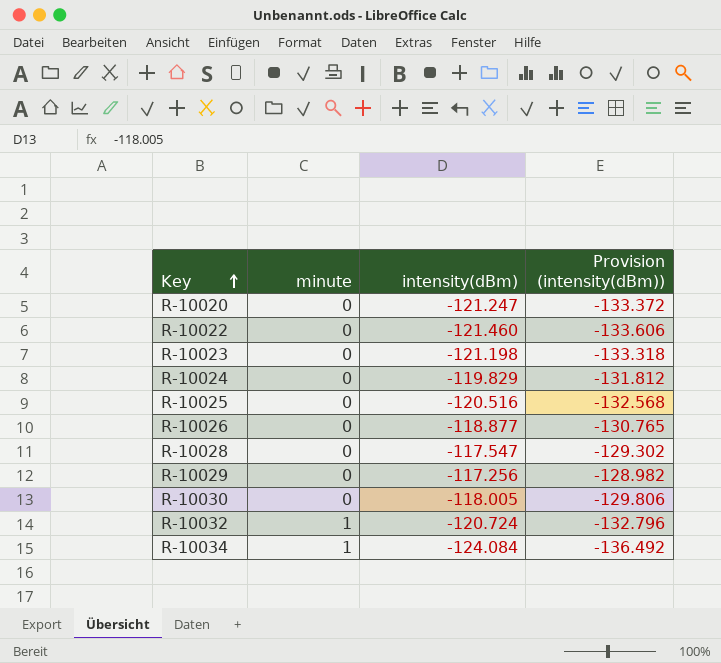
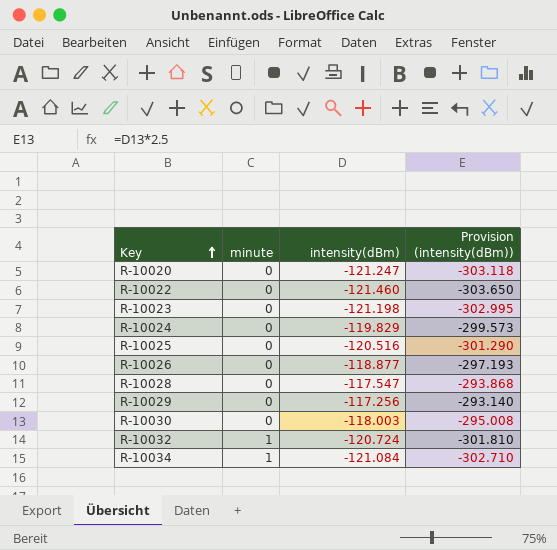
column Provision (intensity(dBm)) | formula: [intensity(dBm)] * 1.1 -> [intensity(dBm)] * 2.5
R-10030 | intensity(dBm): -118.005 -> -118.003
R-10034 | intensity(dBm): -124.084 -> -121.084

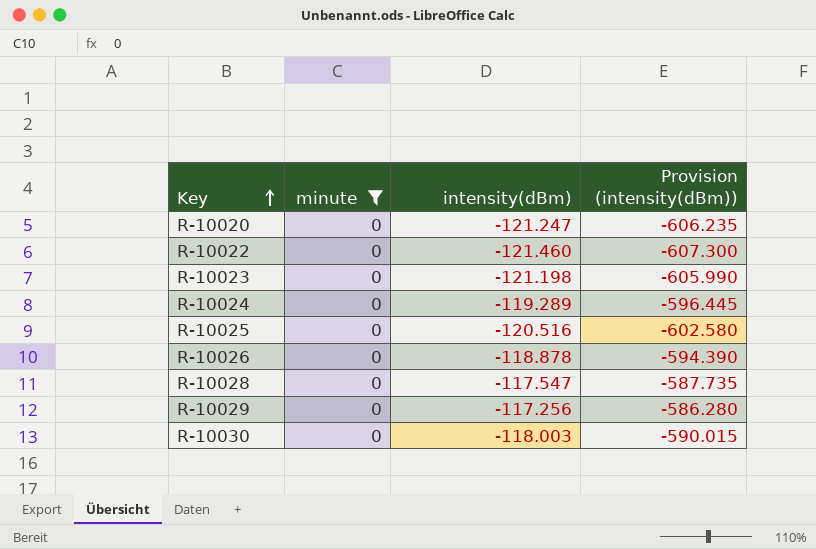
filter: none -> minute = 0
column Provision (intensity(dBm)) | formula: [intensity(dBm)] * 2.5 -> [intensity(dBm)] * 5
R-10024 | intensity(dBm): -119.829 -> -119.289
R-10026 | intensity(dBm): -118.877 -> -118.878

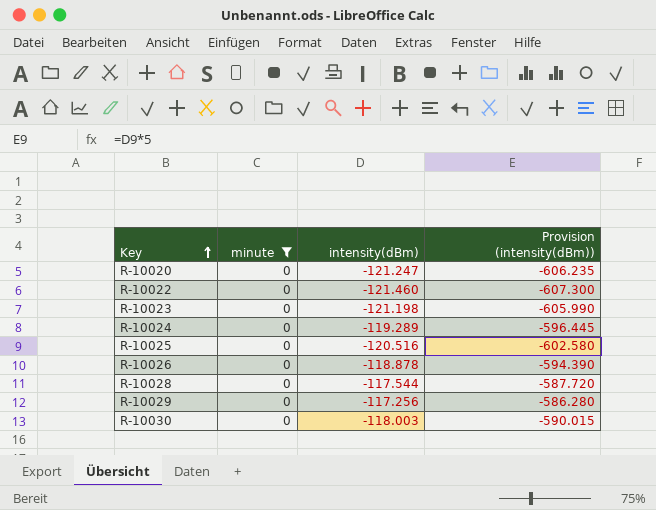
R-10028 | intensity(dBm): -117.547 -> -117.544
R-10028 | Provision (intensity(dBm)): -587.735 -> -587.720

